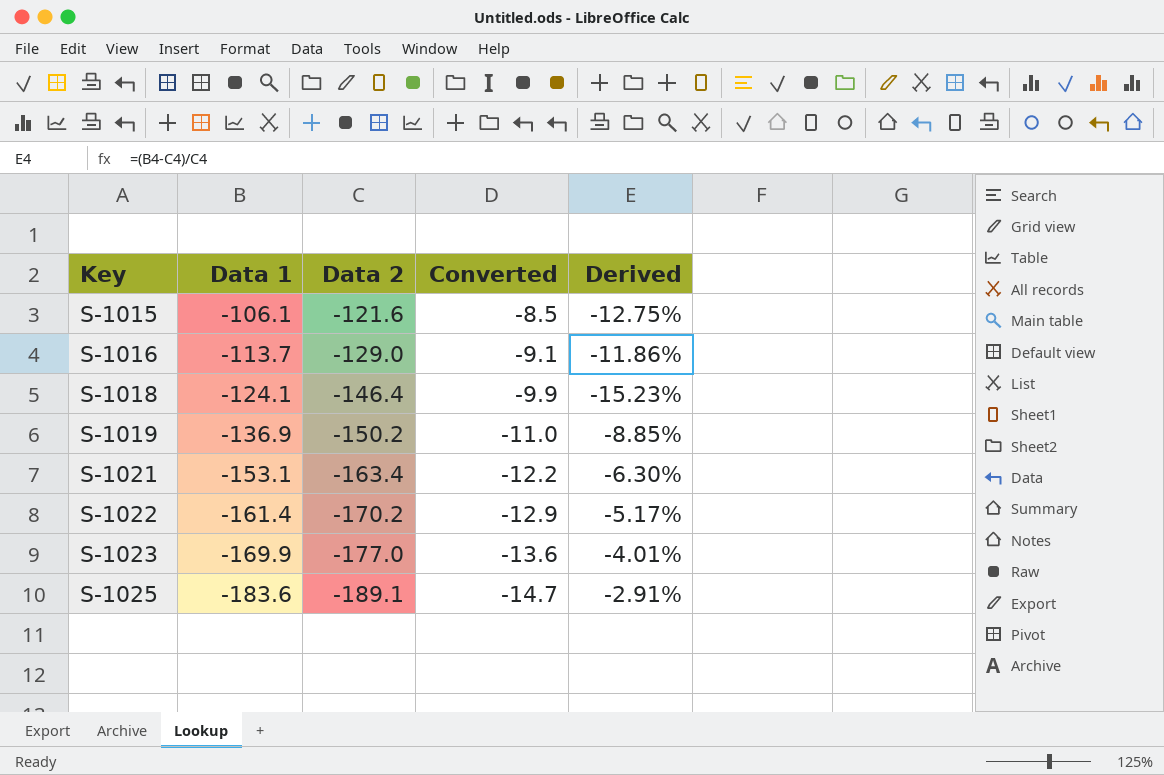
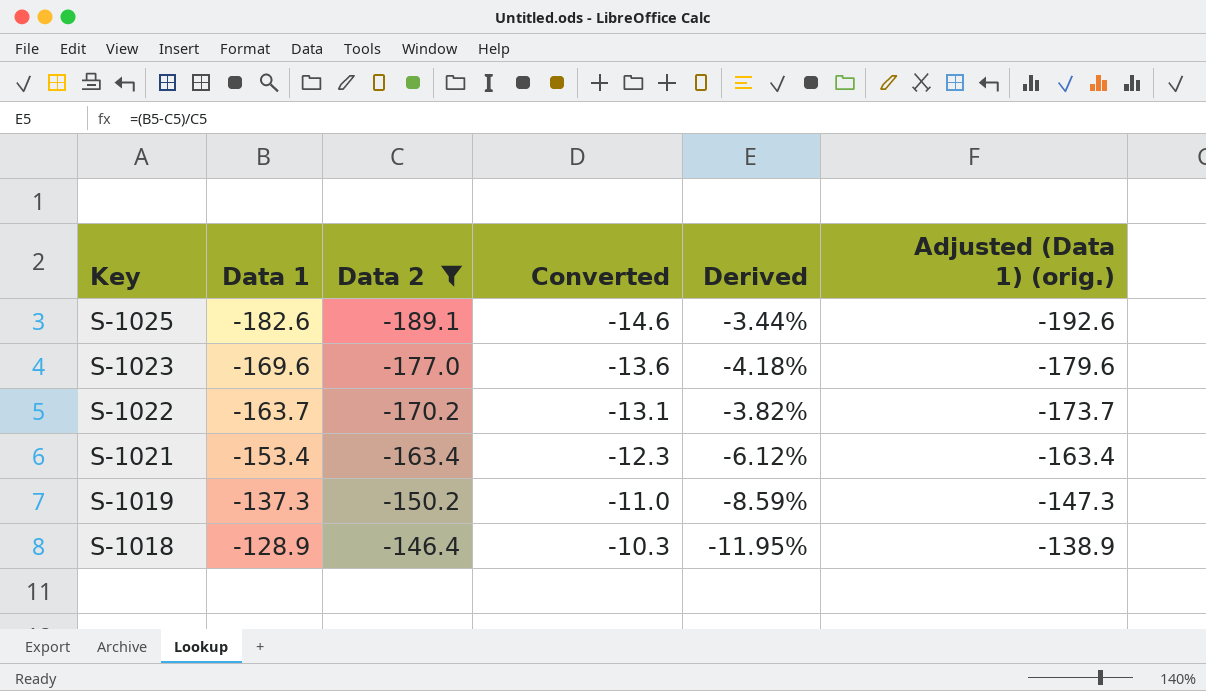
filter: none -> Data 2 <= -146.4
row order: Key ascending -> Key descending
column Adjusted (Data 1) (orig.) | formula: none -> [Data 1] - 10
S-1025 | Data 1: -183.6 -> -182.6
S-1025 | Converted: -14.7 -> -14.6
S-1025 | Derived: -2.91% -> -3.44%
S-1023 | Data 1: -169.9 -> -169.6
S-1023 | Derived: -4.01% -> -4.18%
S-1022 | Data 1: -161.4 -> -163.7
S-1022 | Converted: -12.9 -> -13.1
S-1022 | Derived: -5.17% -> -3.82%
S-1021 | Data 1: -153.1 -> -153.4
S-1021 | Converted: -12.2 -> -12.3
S-1021 | Derived: -6.30% -> -6.12%
S-1019 | Data 1: -136.9 -> -137.3
S-1019 | Derived: -8.85% -> -8.59%
S-1018 | Data 1: -124.1 -> -128.9
S-1018 | Converted: -9.9 -> -10.3
S-1018 | Derived: -15.23% -> -11.95%

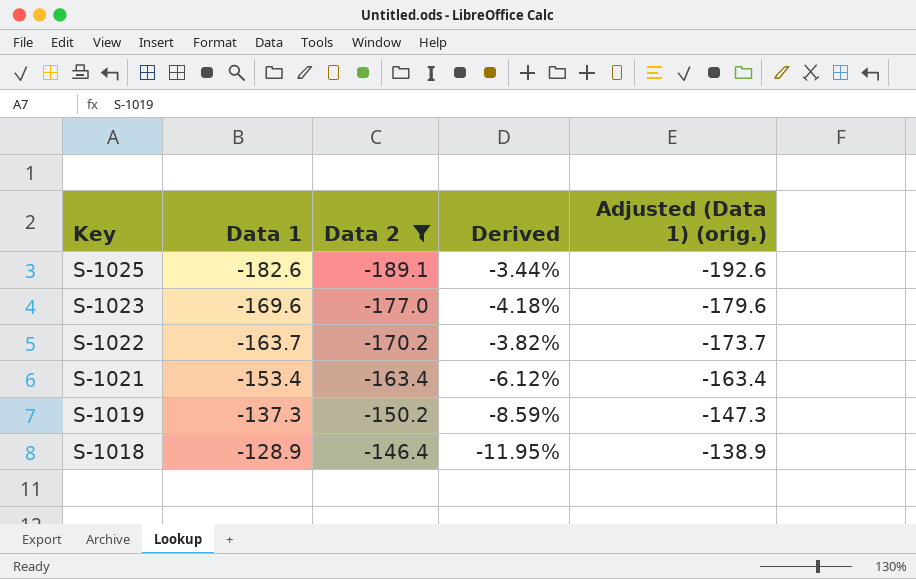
column Converted | formula: [Data 1] * 0.08 -> none

